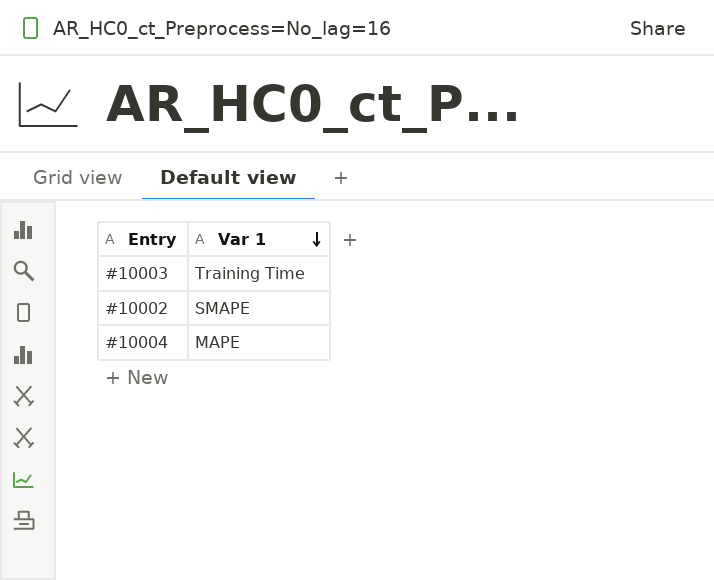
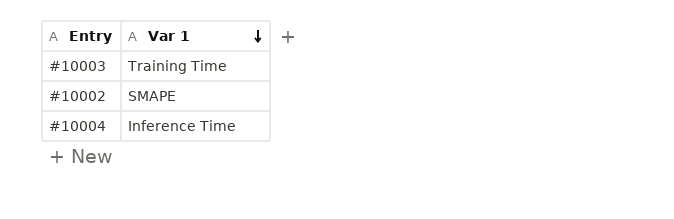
#10004 | Var 1: MAPE -> Inference Time

